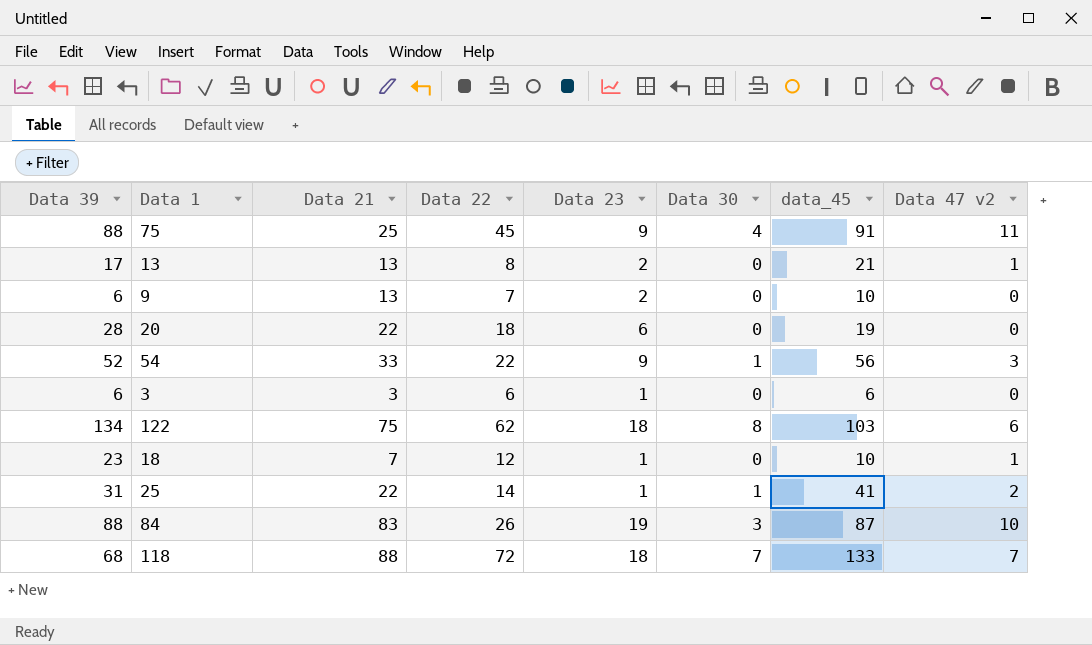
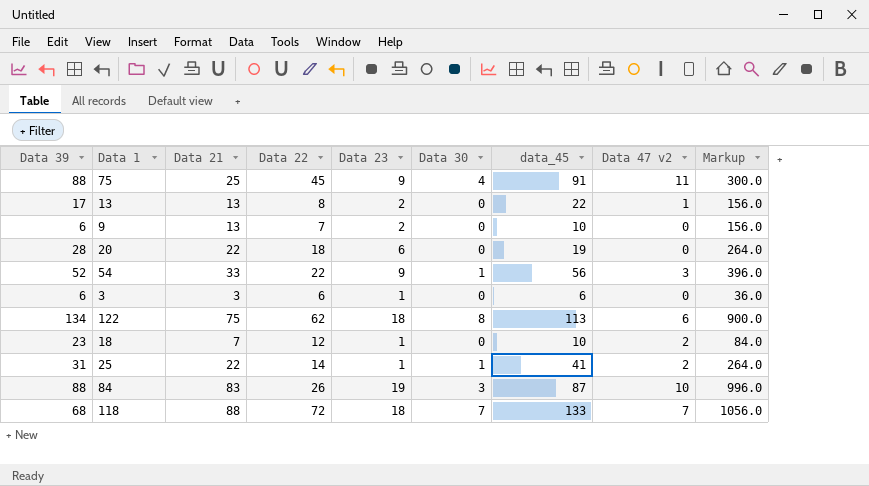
column Markup | formula: none -> [Data 21] * 12
13 | data_45: 21 -> 22
122 | data_45: 103 -> 113
18 | Data 47 v2: 1 -> 2

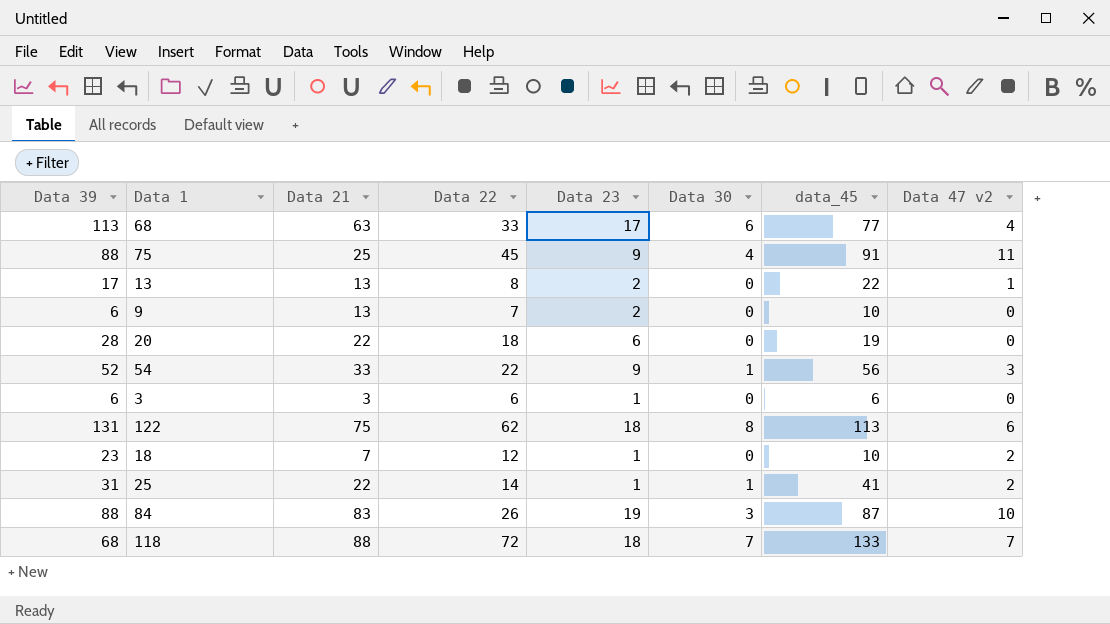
column Markup | formula: [Data 21] * 12 -> none
row 68: none -> 113 | 63 | 33 | 17 | 6 | 77 | 4
122 | Data 39: 134 -> 131

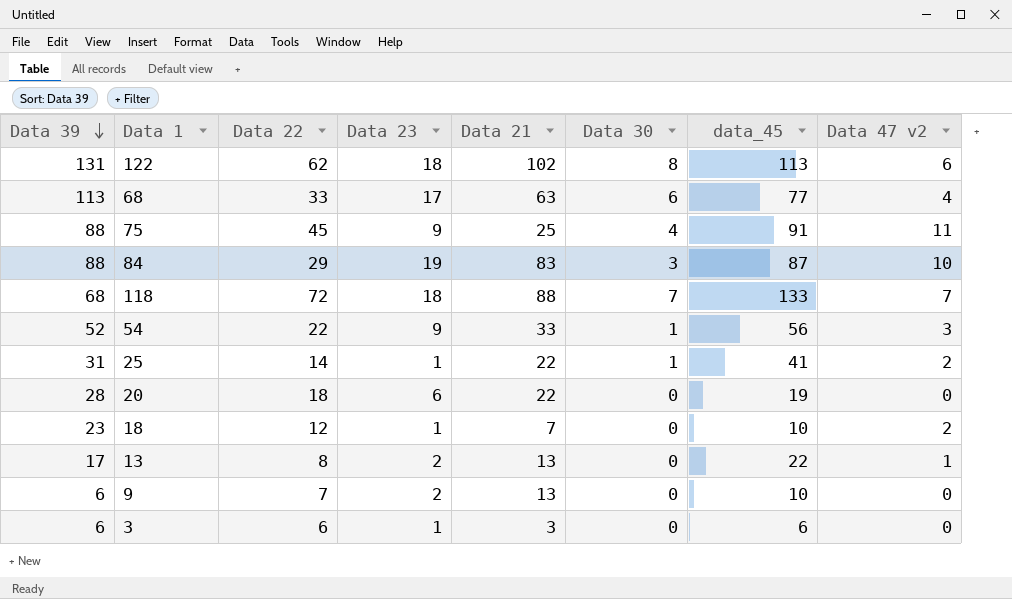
row order: none -> Data 39 descending
column Data 21 | position: 3 -> 5
122 | Data 21: 75 -> 102
84 | Data 22: 26 -> 29

